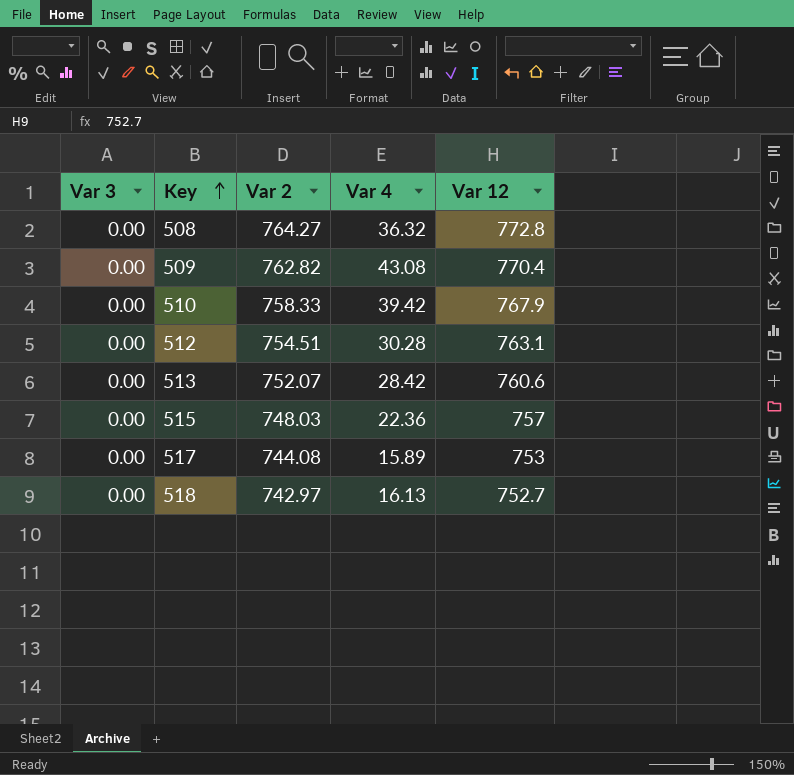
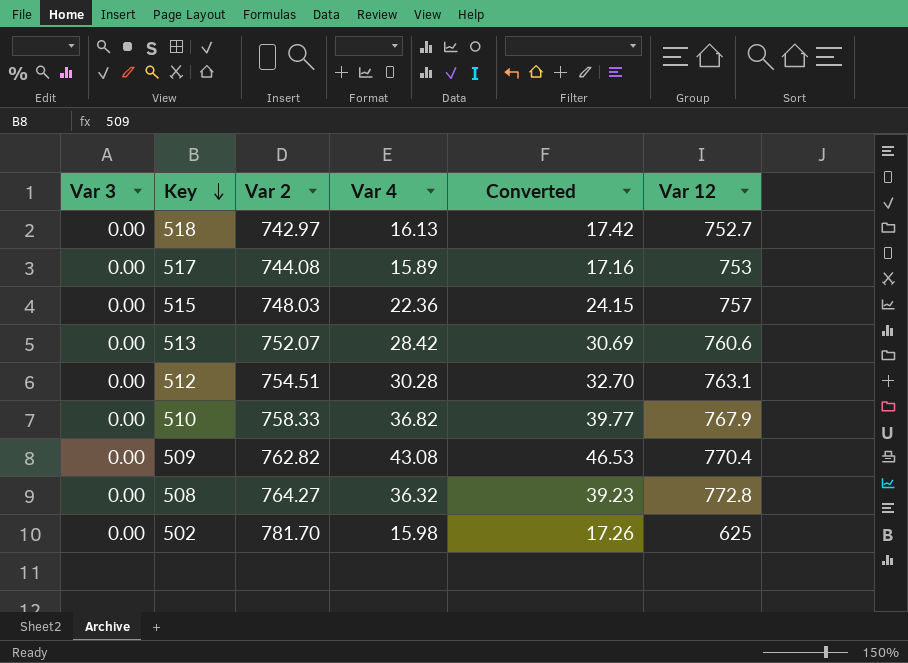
row order: Key ascending -> Key descending
column Converted | formula: none -> [Var 4] * 1.08
510 | Var 4: 39.42 -> 36.82
row 502: none -> 0.00 | 781.70 | 15.98 | 17.26 | 625

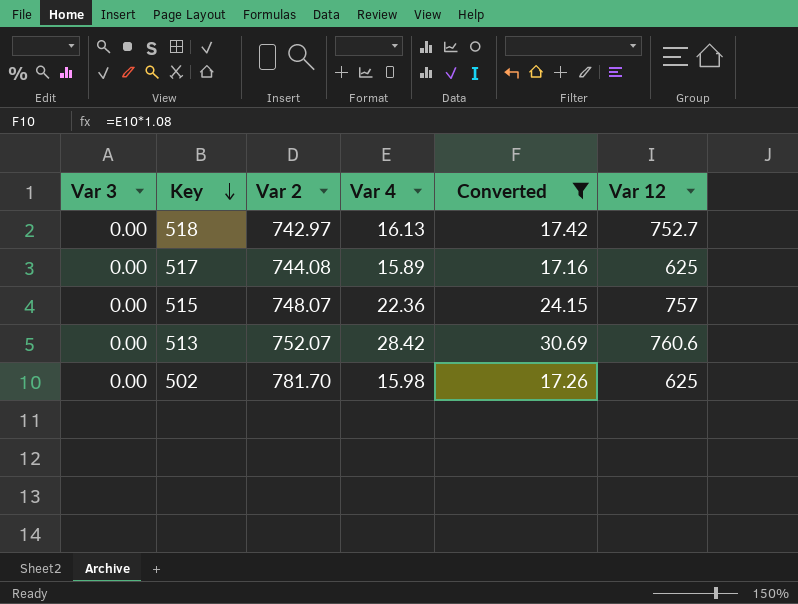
filter: none -> Converted <= 30.69
517 | Var 12: 753 -> 625
515 | Var 2: 748.03 -> 748.07

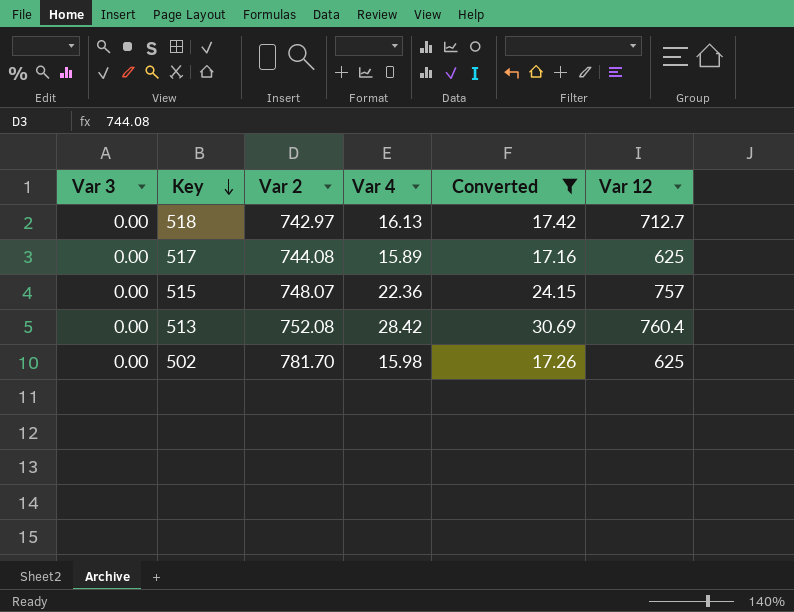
518 | Var 12: 752.7 -> 712.7
513 | Var 2: 752.07 -> 752.08
513 | Var 12: 760.6 -> 760.4

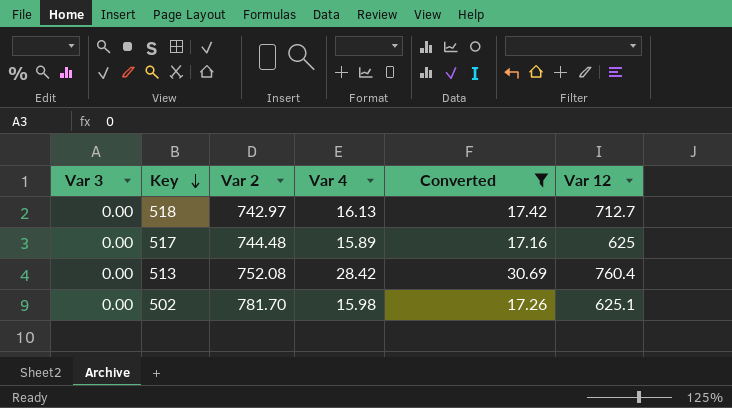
row 515: 0.00 | 748.07 | 22.36 | 24.15 | 757 -> none
517 | Var 2: 744.08 -> 744.48
502 | Var 12: 625 -> 625.1

